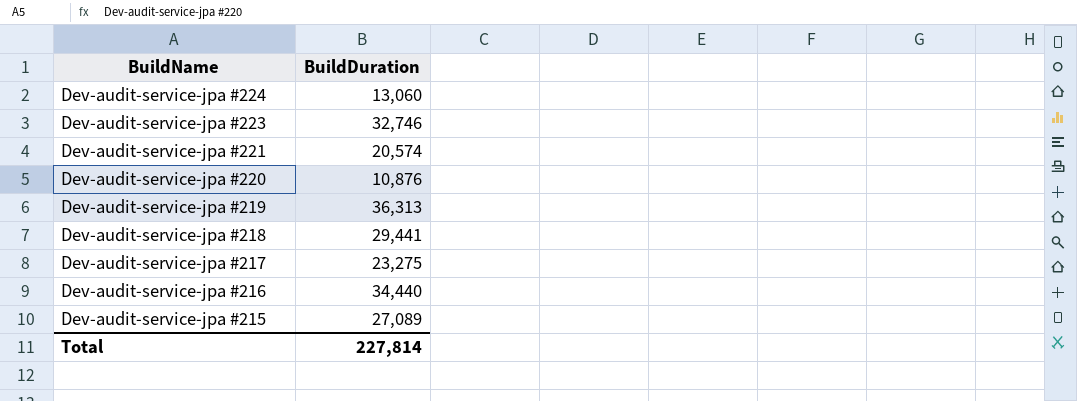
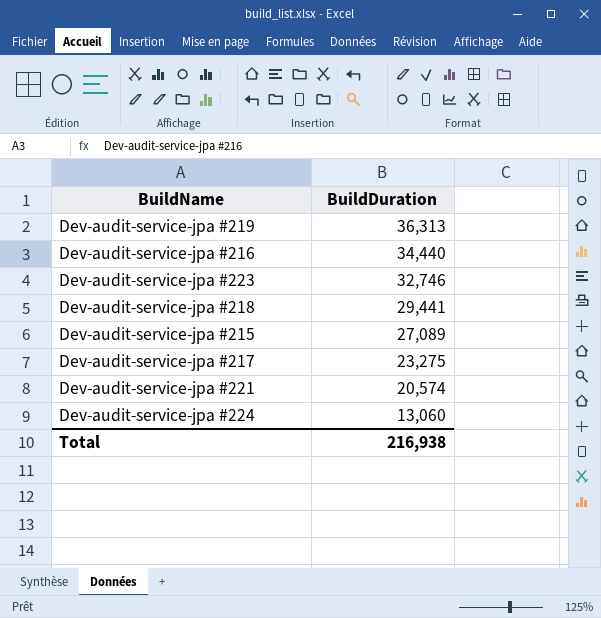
row order: BuildName descending -> BuildDuration descending
row Dev-audit-service-jpa #220: 10,876 -> none
Total | BuildDuration: 227,814 -> 216,938

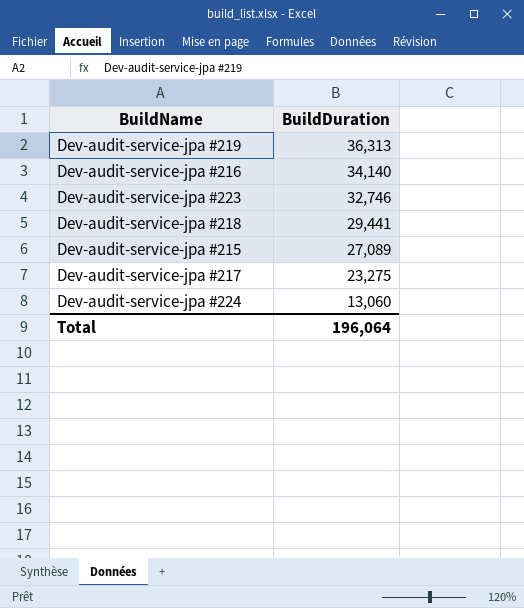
row Dev-audit-service-jpa #221: 20,574 -> none
Dev-audit-service-jpa #216 | BuildDuration: 34,440 -> 34,140
Total | BuildDuration: 216,938 -> 196,064

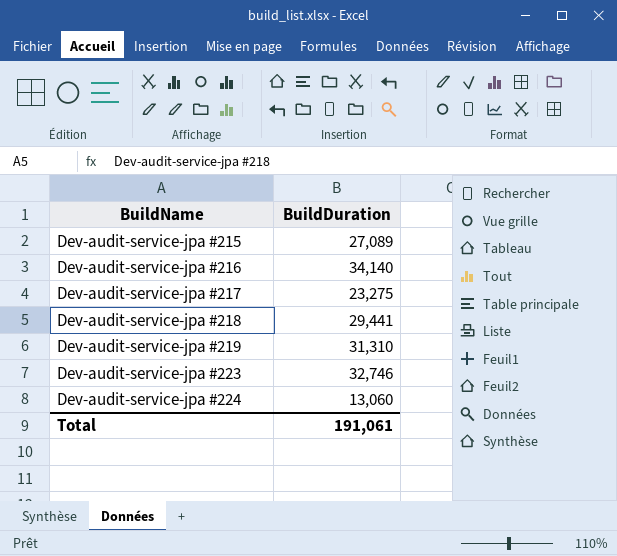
row order: BuildDuration descending -> BuildName ascending
Dev-audit-service-jpa #219 | BuildDuration: 36,313 -> 31,310
Total | BuildDuration: 196,064 -> 191,061

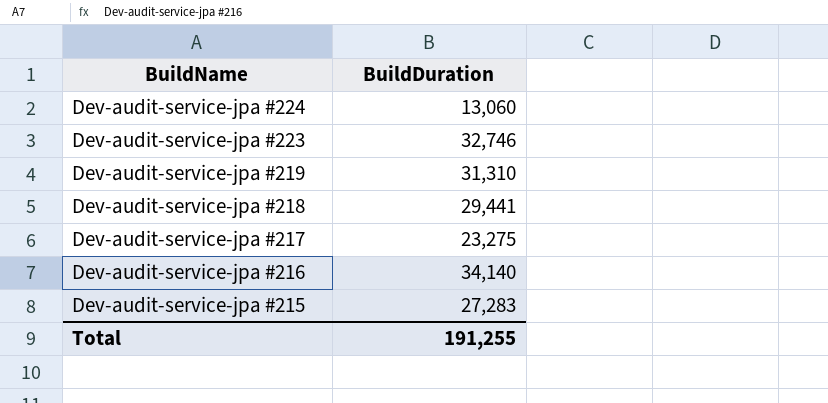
row order: BuildName ascending -> BuildName descending
Dev-audit-service-jpa #215 | BuildDuration: 27,089 -> 27,283
Total | BuildDuration: 191,061 -> 191,255

